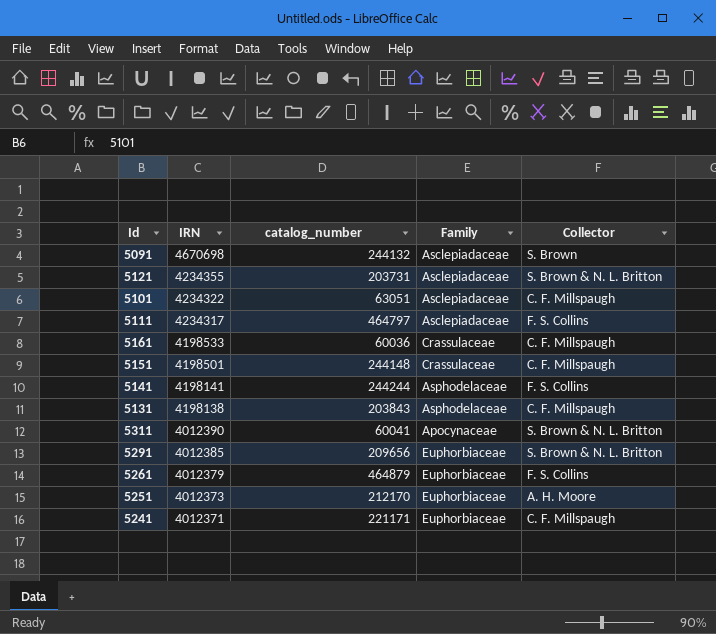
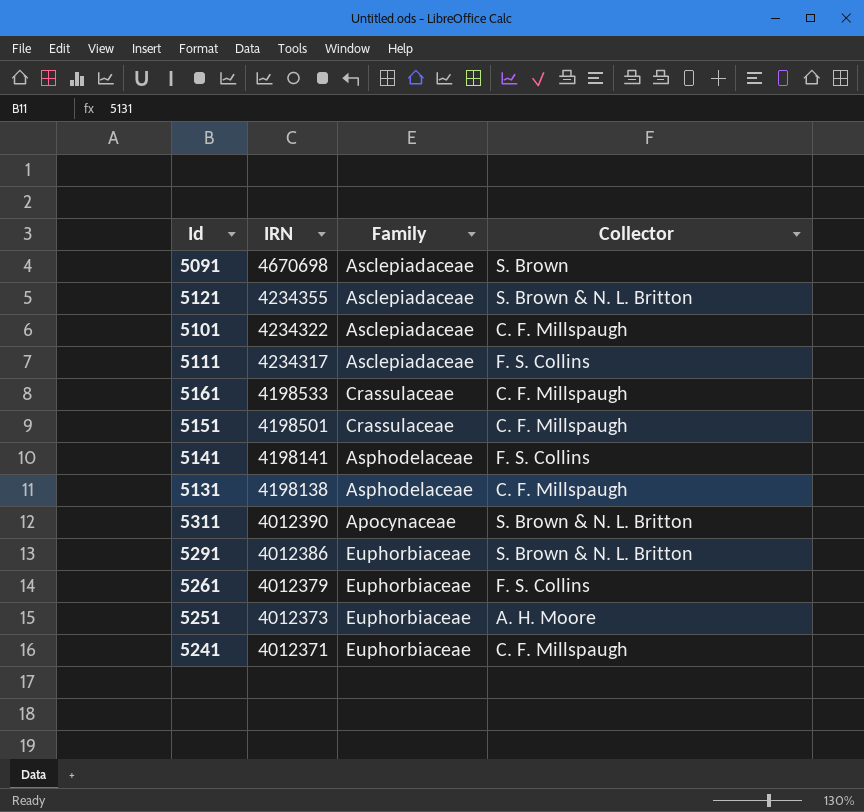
column catalog_number | position: 3 -> none
5291 | IRN: 4012385 -> 4012386

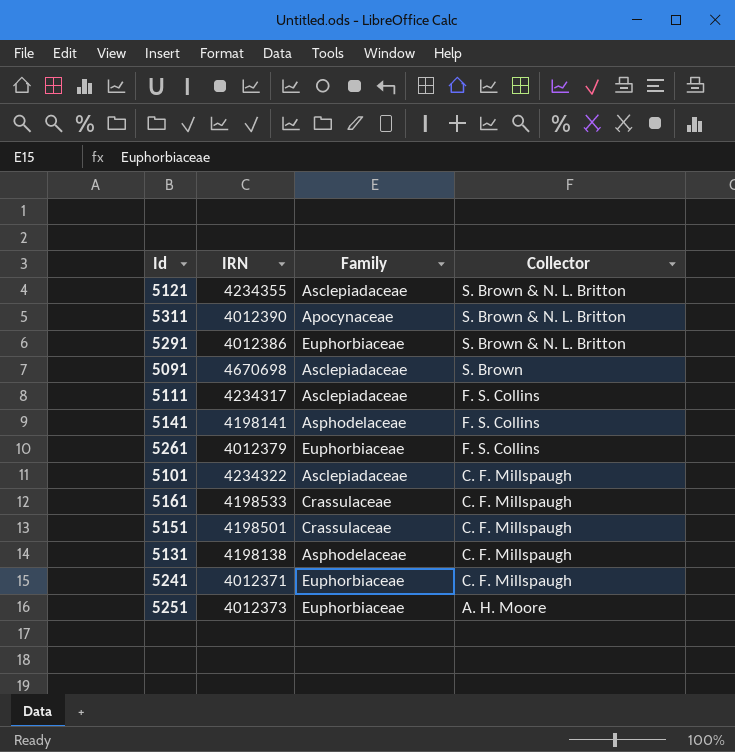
row order: IRN descending -> Collector descending

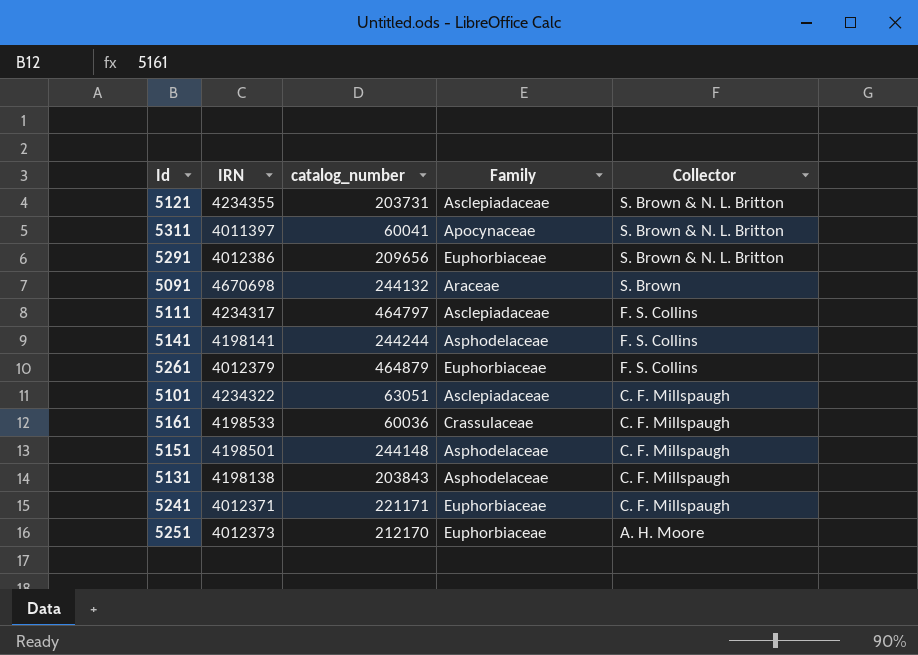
column catalog_number | position: none -> 3
5311 | IRN: 4012390 -> 4011397
5091 | Family: Asclepiadaceae -> Araceae
5151 | Family: Crassulaceae -> Asphodelaceae

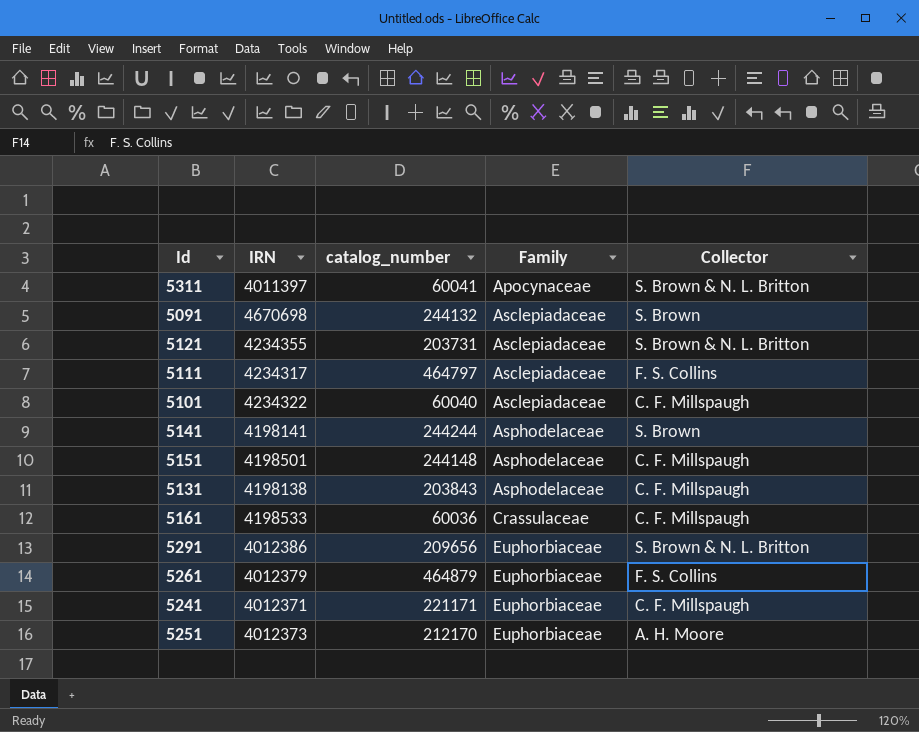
row order: Collector descending -> Family ascending
5091 | Family: Araceae -> Asclepiadaceae
5101 | catalog_number: 63051 -> 60040
5141 | Collector: F. S. Collins -> S. Brown

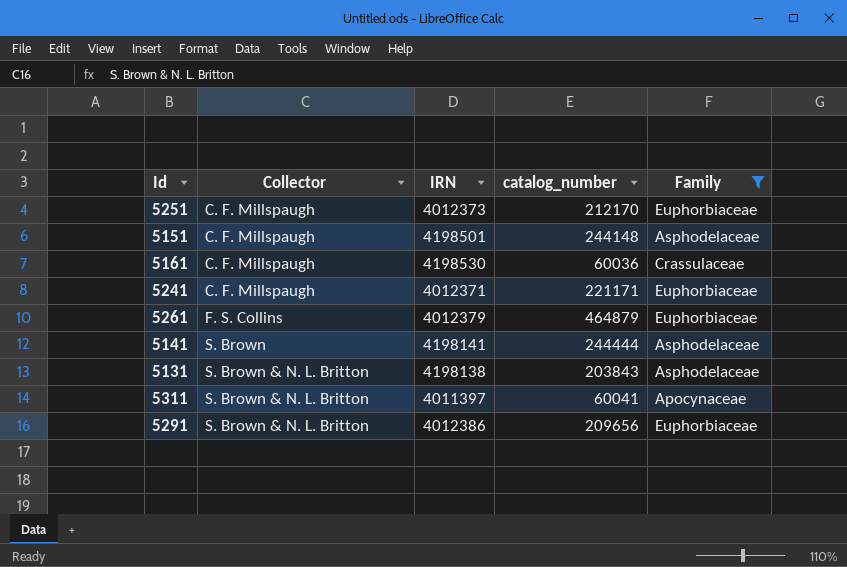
filter: none -> Family != Asclepiadaceae
row order: Family ascending -> Collector ascending
column Collector | position: 5 -> 2
5251 | Collector: A. H. Moore -> C. F. Millspaugh
5161 | IRN: 4198533 -> 4198530
5141 | catalog_number: 244244 -> 244444
5131 | Collector: C. F. Millspaugh -> S. Brown & N. L. Britton

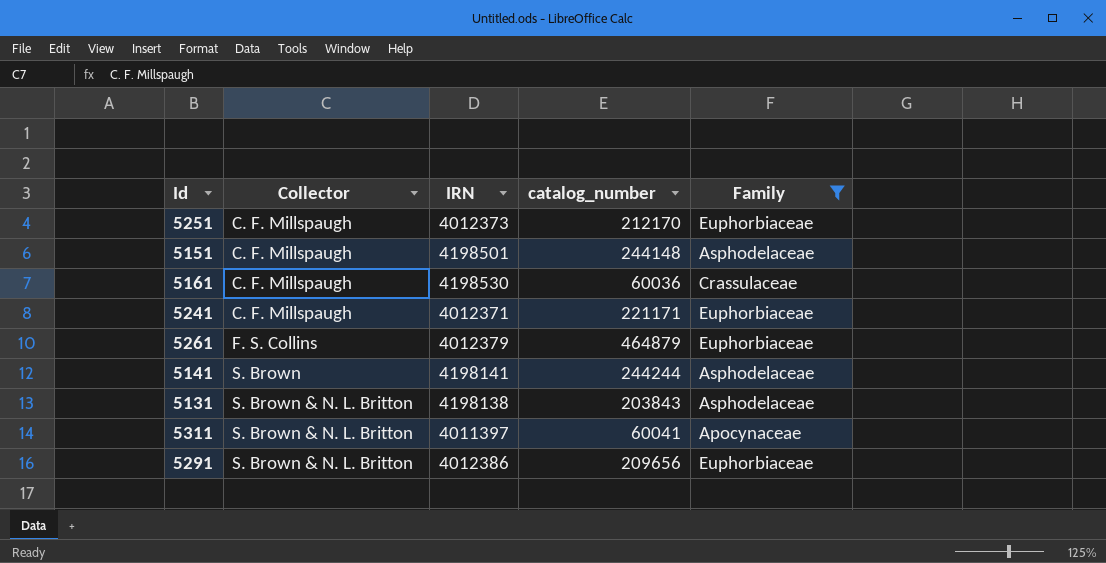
5141 | catalog_number: 244444 -> 244244

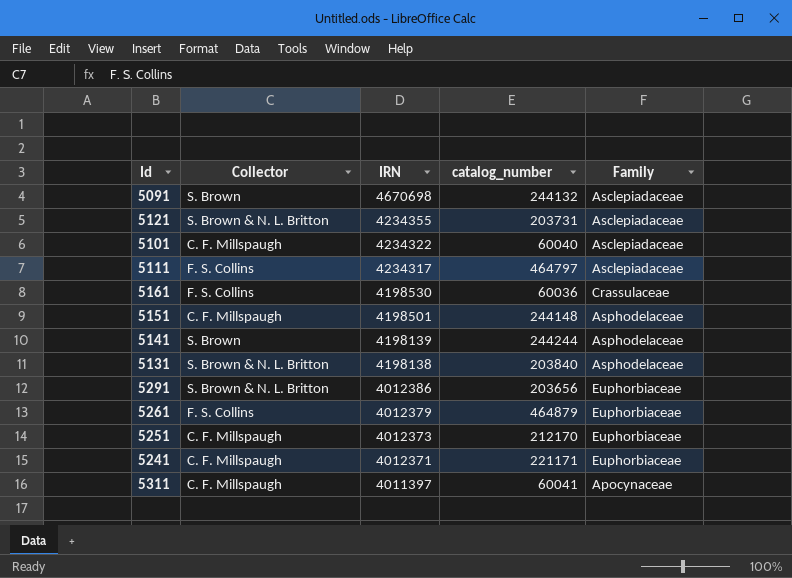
filter: Family != Asclepiadaceae -> none
row order: Collector ascending -> IRN descending
5161 | Collector: C. F. Millspaugh -> F. S. Collins
5141 | IRN: 4198141 -> 4198139
5131 | catalog_number: 203843 -> 203840
5291 | catalog_number: 209656 -> 203656
5311 | Collector: S. Brown & N. L. Britton -> C. F. Millspaugh

